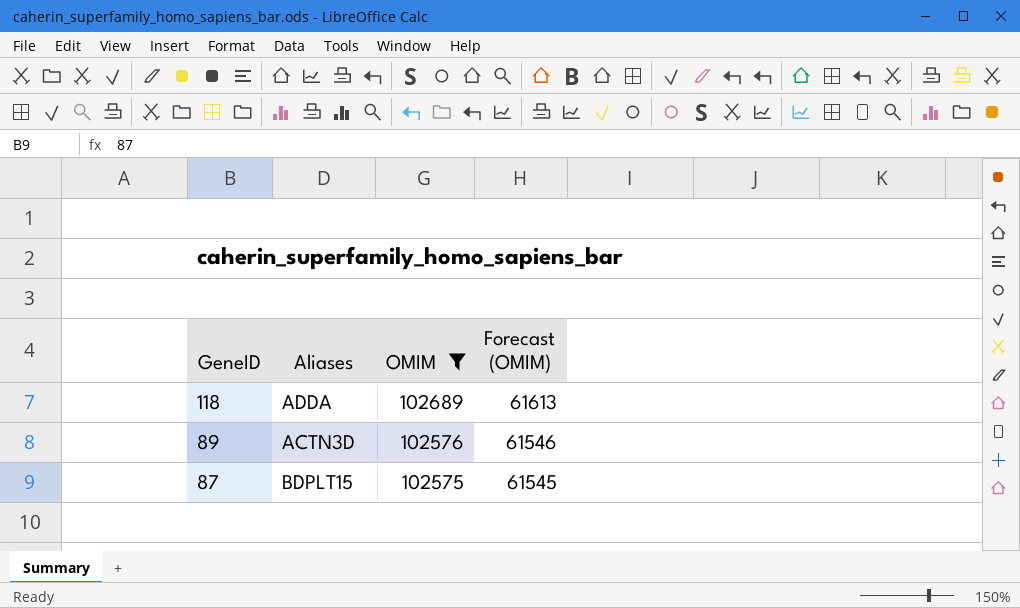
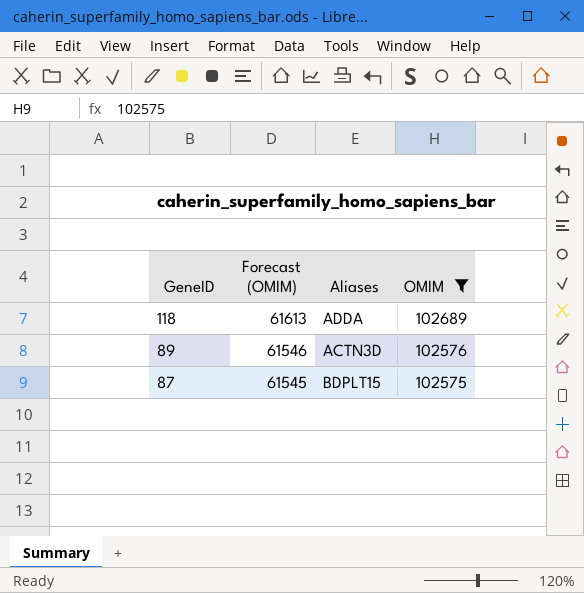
column Forecast (OMIM) | position: 4 -> 2

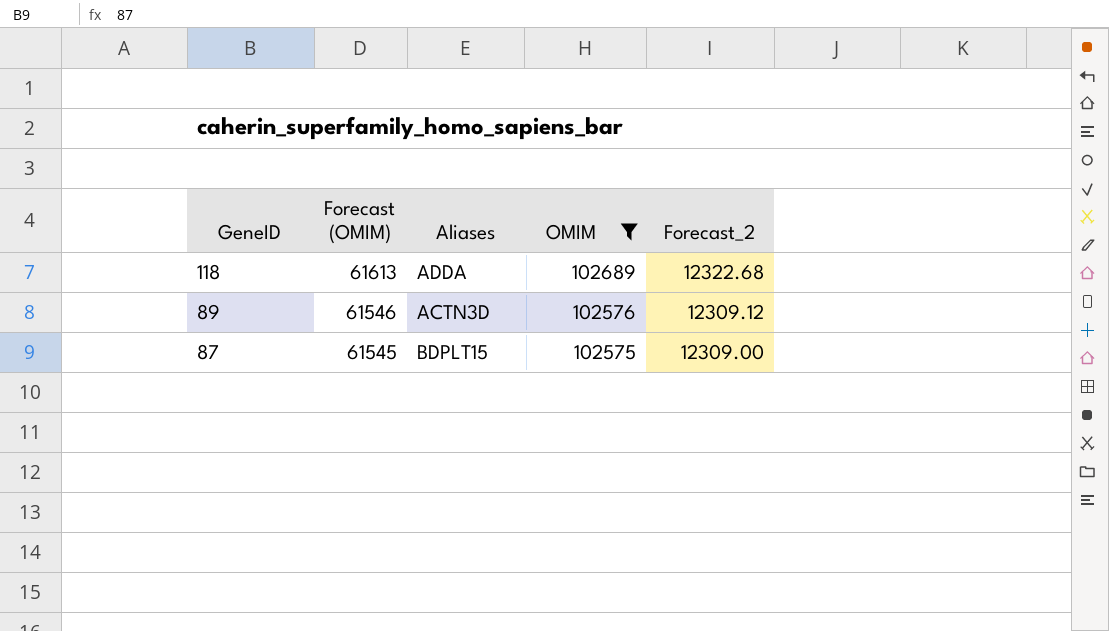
column Forecast_2 | formula: none -> [OMIM] * 0.12

